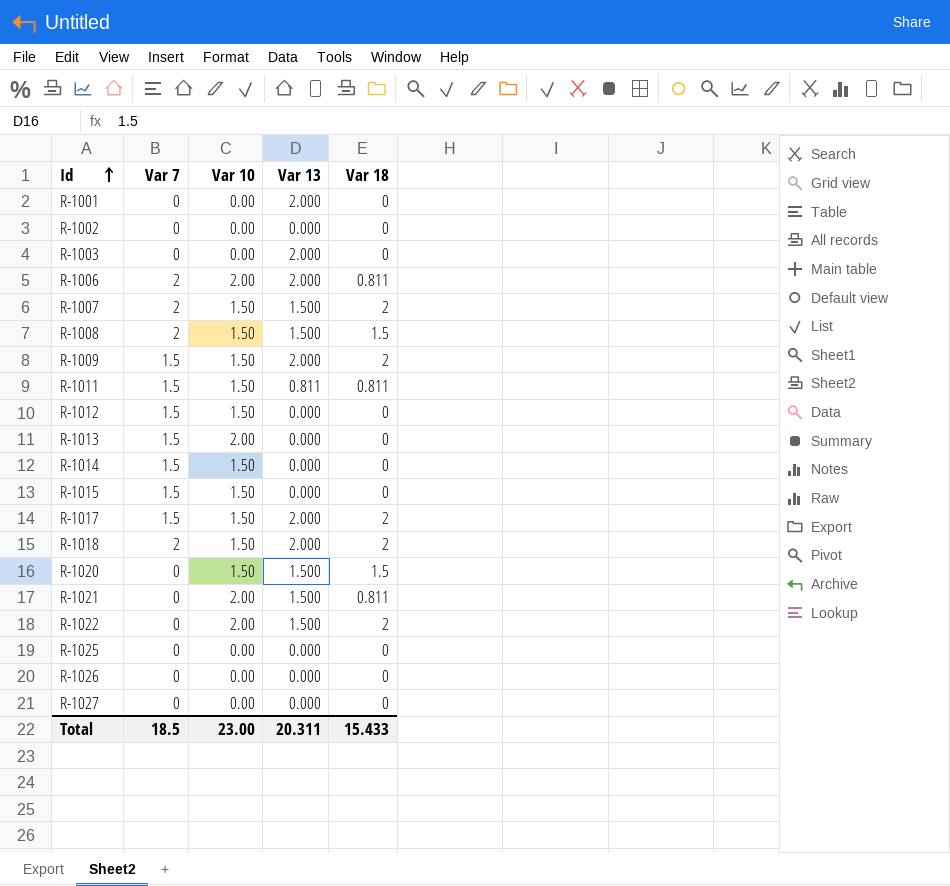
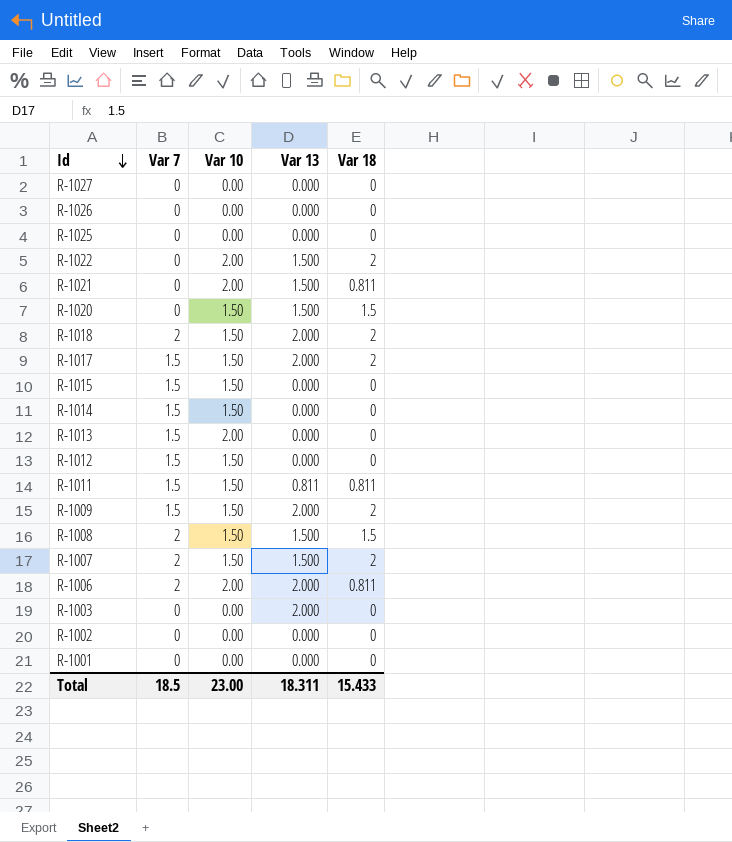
row order: Id ascending -> Id descending
R-1001 | Var 13: 2.000 -> 0.000
Total | Var 13: 20.311 -> 18.311

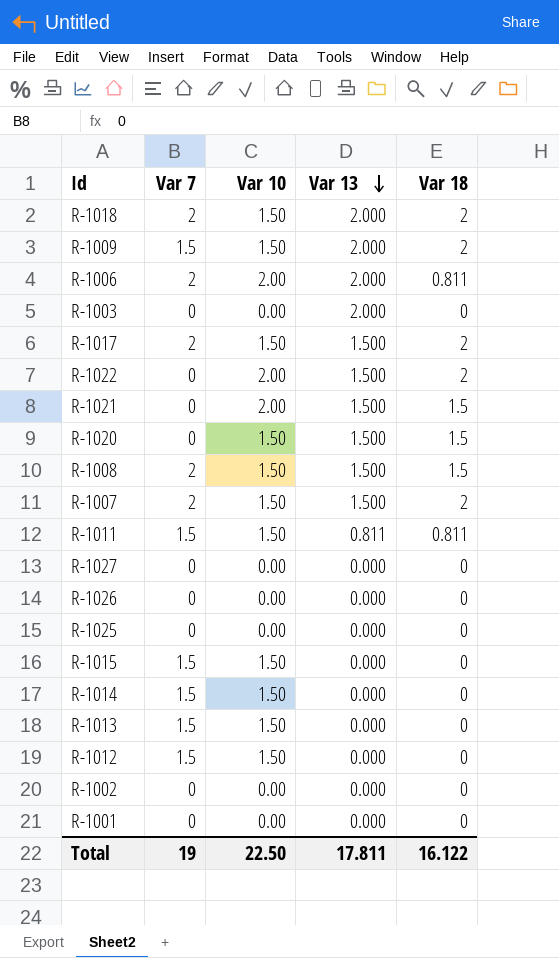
row order: Id descending -> Var 13 descending
R-1017 | Var 7: 1.5 -> 2
R-1017 | Var 13: 2.000 -> 1.500
R-1021 | Var 18: 0.811 -> 1.5
R-1013 | Var 10: 2.00 -> 1.50
Total | Var 7: 18.5 -> 19
Total | Var 10: 23.00 -> 22.50
Total | Var 13: 18.311 -> 17.811
Total | Var 18: 15.433 -> 16.122

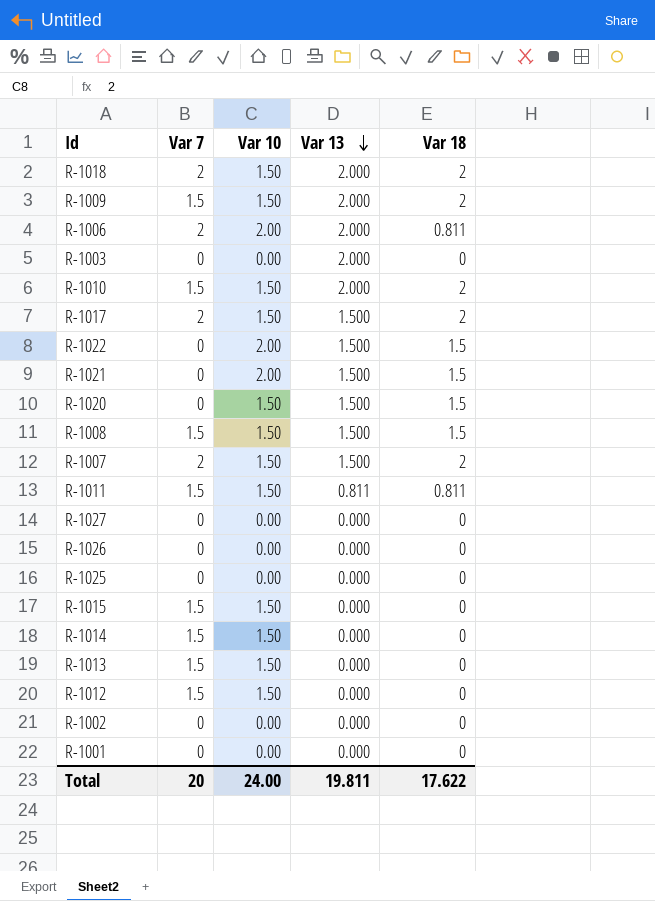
row R-1010: none -> 1.5 | 1.50 | 2.000 | 2
R-1022 | Var 18: 2 -> 1.5
R-1008 | Var 7: 2 -> 1.5
Total | Var 7: 19 -> 20
Total | Var 10: 22.50 -> 24.00
Total | Var 13: 17.811 -> 19.811
Total | Var 18: 16.122 -> 17.622

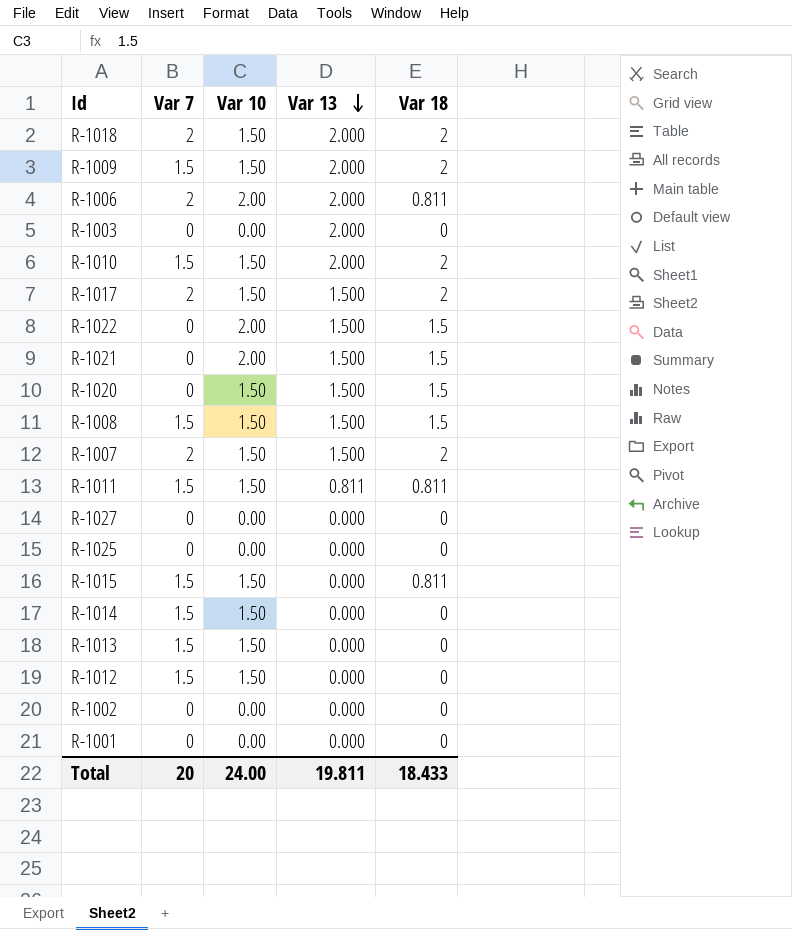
row R-1026: 0 | 0.00 | 0.000 | 0 -> none
R-1015 | Var 18: 0 -> 0.811
Total | Var 18: 17.622 -> 18.433

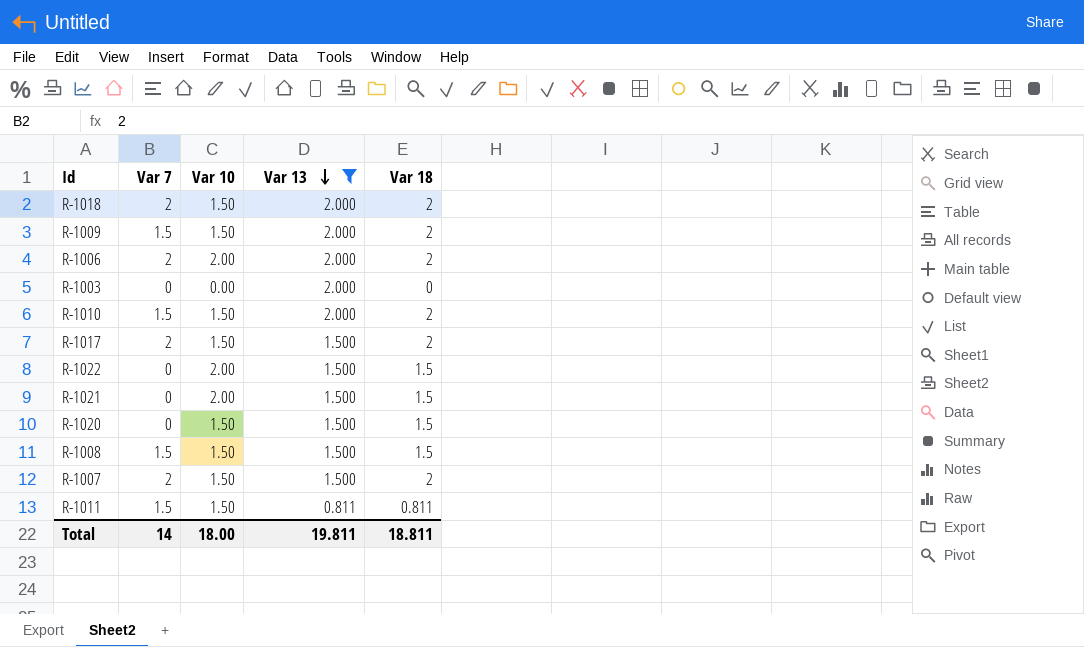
filter: none -> Var 13 != 0.000
R-1006 | Var 18: 0.811 -> 2
Total | Var 7: 20 -> 14
Total | Var 10: 24.00 -> 18.00
Total | Var 18: 18.433 -> 18.811

